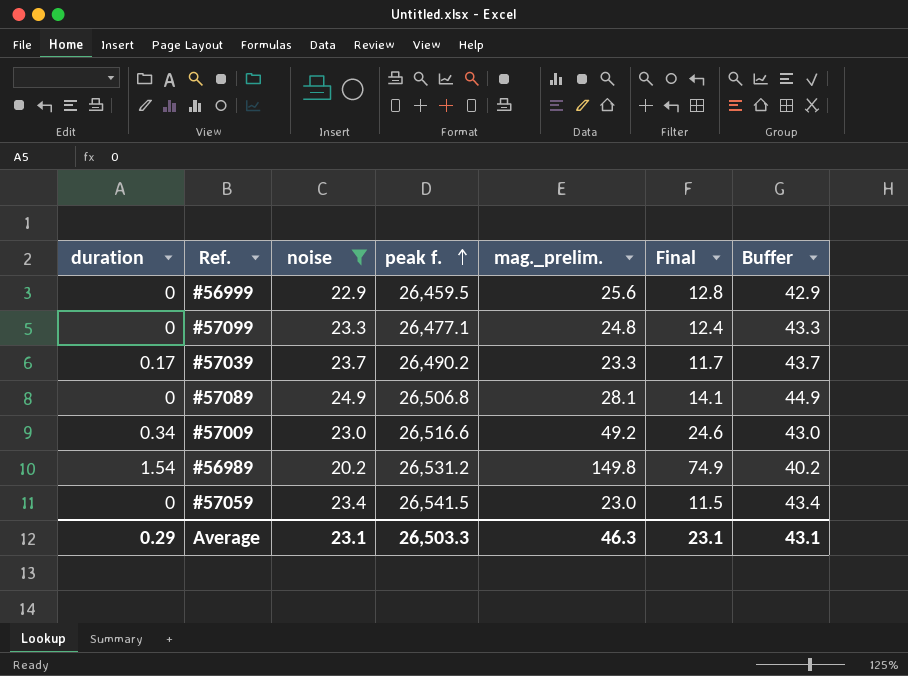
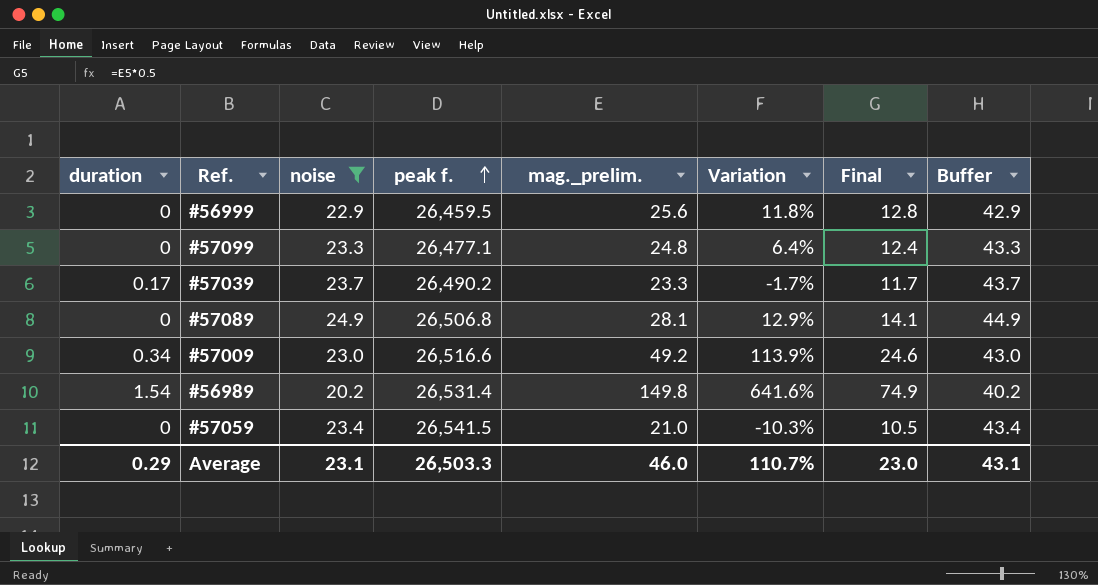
column Variation | formula: none -> ([mag._prelim.] - [noise]) / [noise]
#56989 | peak f.: 26,531.2 -> 26,531.4
#57059 | mag._prelim.: 23.0 -> 21.0
#57059 | Final: 11.5 -> 10.5
Average | mag._prelim.: 46.3 -> 46.0
Average | Final: 23.1 -> 23.0

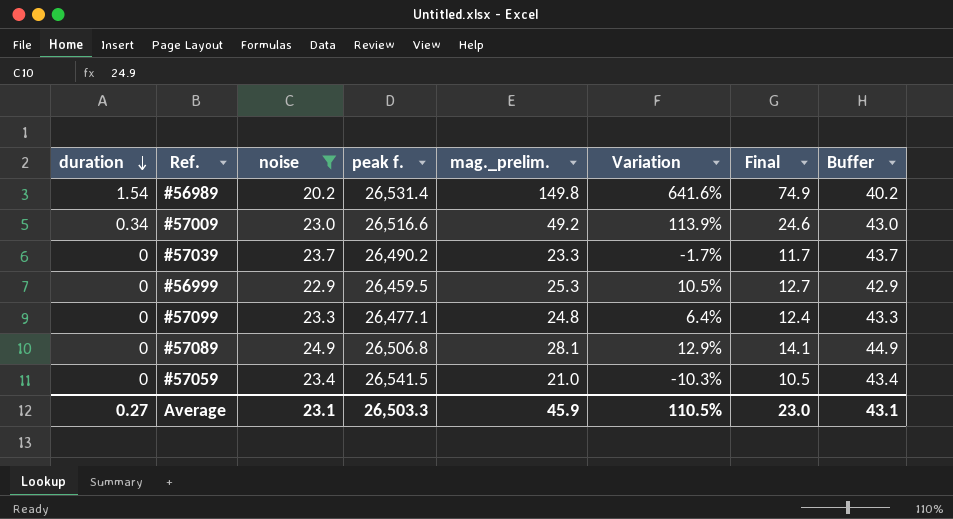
row order: peak f. ascending -> duration descending
#57039 | duration: 0.17 -> 0
#56999 | mag._prelim.: 25.6 -> 25.3
#56999 | Variation: 11.8% -> 10.5%
#56999 | Final: 12.8 -> 12.7
Average | duration: 0.29 -> 0.27
Average | mag._prelim.: 46.0 -> 45.9
Average | Variation: 110.7% -> 110.5%

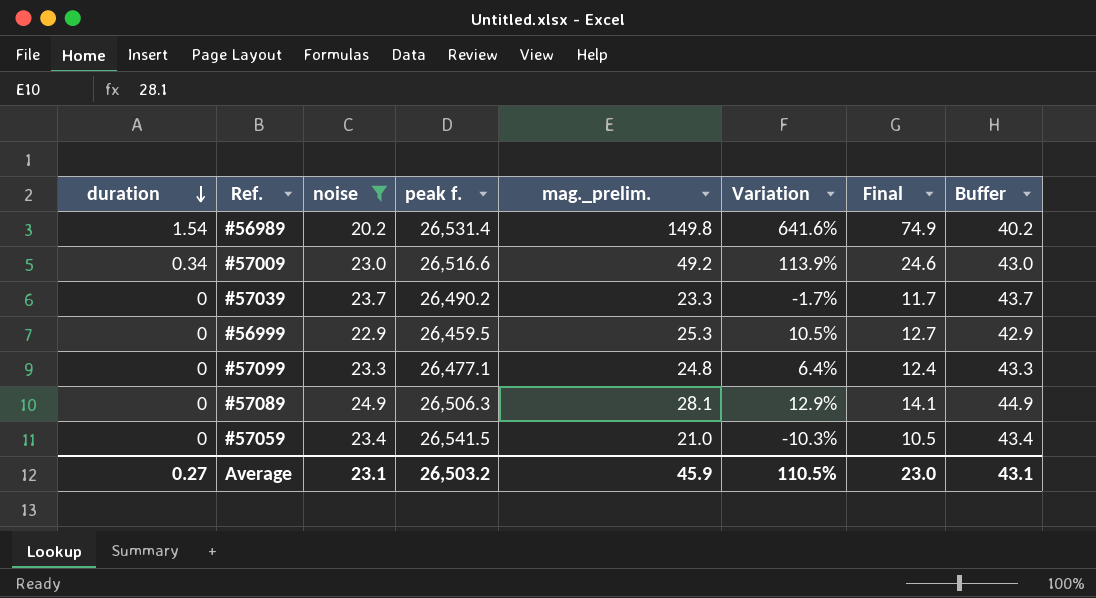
#57089 | peak f.: 26,506.8 -> 26,506.3
Average | peak f.: 26,503.3 -> 26,503.2

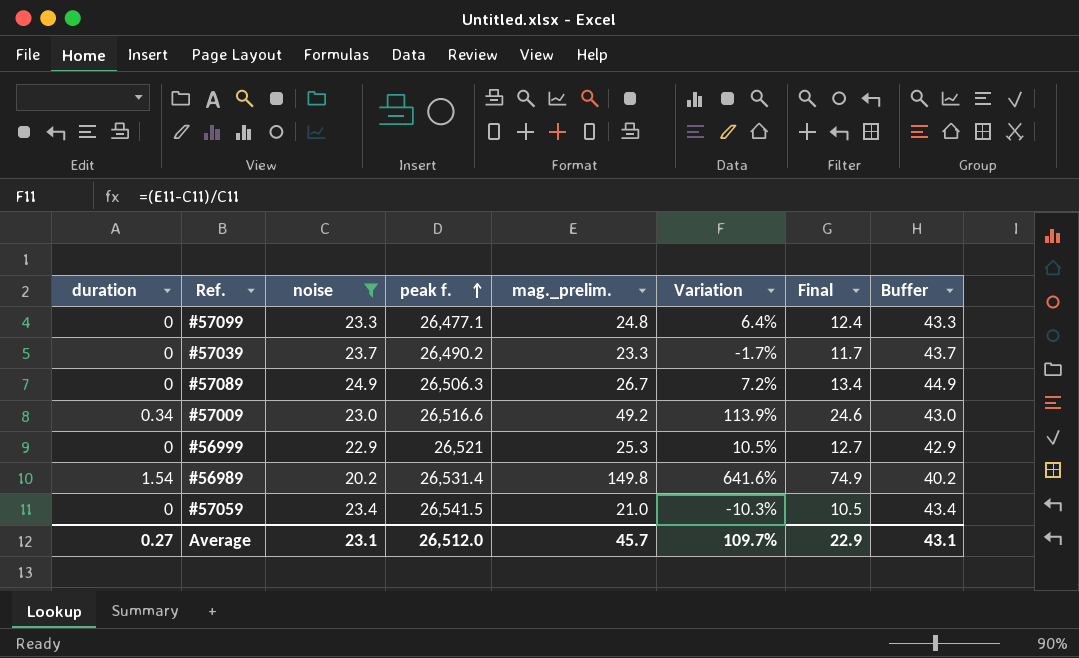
row order: duration descending -> peak f. ascending
#57089 | mag._prelim.: 28.1 -> 26.7
#57089 | Variation: 12.9% -> 7.2%
#57089 | Final: 14.1 -> 13.4
#56999 | peak f.: 26,459.5 -> 26,521
Average | peak f.: 26,503.2 -> 26,512.0
Average | mag._prelim.: 45.9 -> 45.7
Average | Variation: 110.5% -> 109.7%
Average | Final: 23.0 -> 22.9

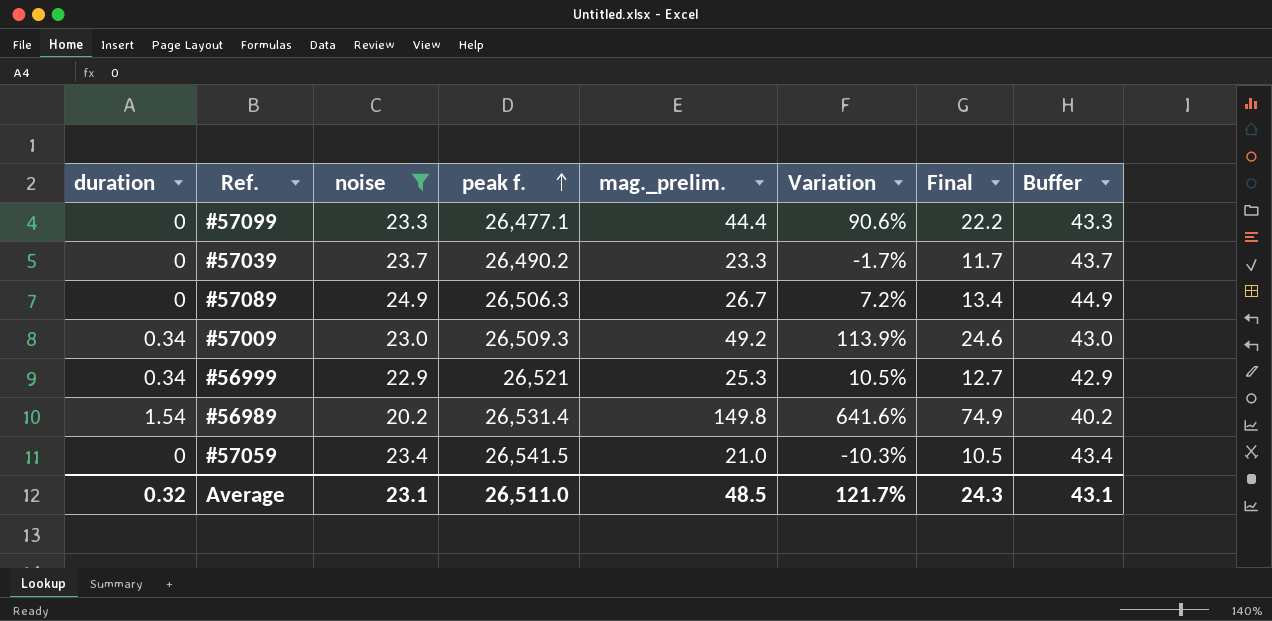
#57099 | mag._prelim.: 24.8 -> 44.4
#57099 | Variation: 6.4% -> 90.6%
#57099 | Final: 12.4 -> 22.2
#57009 | peak f.: 26,516.6 -> 26,509.3
#56999 | duration: 0 -> 0.34
Average | duration: 0.27 -> 0.32
Average | peak f.: 26,512.0 -> 26,511.0
Average | mag._prelim.: 45.7 -> 48.5
Average | Variation: 109.7% -> 121.7%
Average | Final: 22.9 -> 24.3

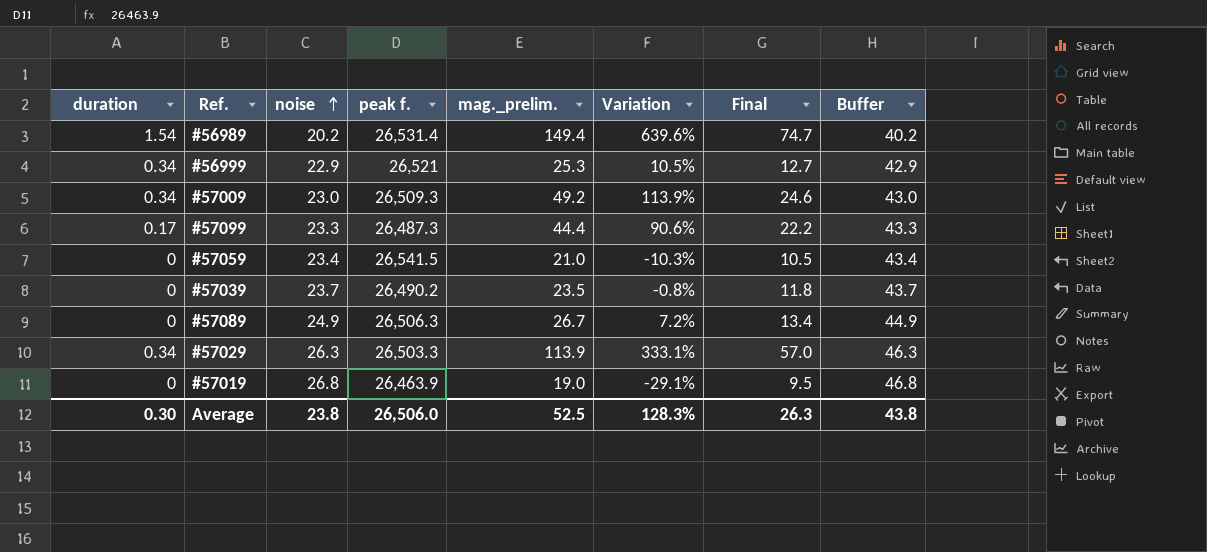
filter: noise <= 24.9 -> none
row order: peak f. ascending -> noise ascending
#56989 | mag._prelim.: 149.8 -> 149.4
#56989 | Variation: 641.6% -> 639.6%
#56989 | Final: 74.9 -> 74.7
#57099 | duration: 0 -> 0.17
#57099 | peak f.: 26,477.1 -> 26,487.3
#57039 | mag._prelim.: 23.3 -> 23.5
#57039 | Variation: -1.7% -> -0.8%
#57039 | Final: 11.7 -> 11.8
Average | duration: 0.32 -> 0.30
Average | noise: 23.1 -> 23.8
Average | peak f.: 26,511.0 -> 26,506.0
Average | mag._prelim.: 48.5 -> 52.5
Average | Variation: 121.7% -> 128.3%
Average | Final: 24.3 -> 26.3
Average | Buffer: 43.1 -> 43.8

